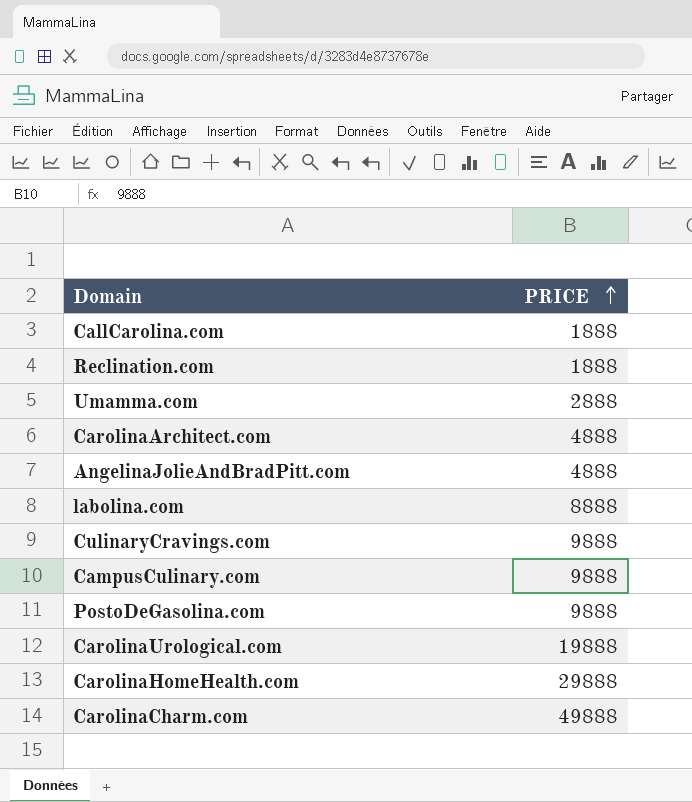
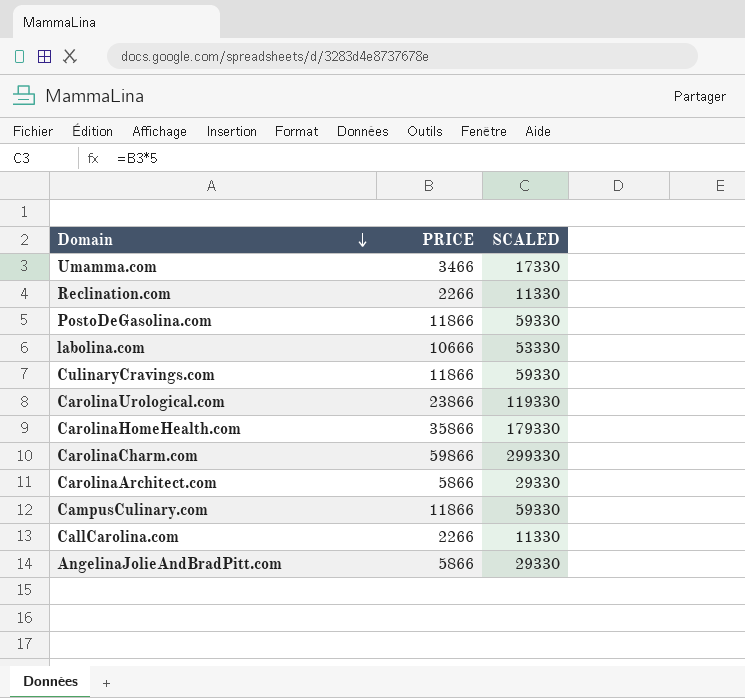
row order: PRICE ascending -> Domain descending
column SCALED | formula: none -> [PRICE] * 5
Umamma.com | PRICE: 2888 -> 3466
Reclination.com | PRICE: 1888 -> 2266
PostoDeGasolina.com | PRICE: 9888 -> 11866
labolina.com | PRICE: 8888 -> 10666
CulinaryCravings.com | PRICE: 9888 -> 11866
CarolinaUrological.com | PRICE: 19888 -> 23866
CarolinaHomeHealth.com | PRICE: 29888 -> 35866
CarolinaCharm.com | PRICE: 49888 -> 59866
CarolinaArchitect.com | PRICE: 4888 -> 5866
CampusCulinary.com | PRICE: 9888 -> 11866
CallCarolina.com | PRICE: 1888 -> 2266
AngelinaJolieAndBradPitt.com | PRICE: 4888 -> 5866

